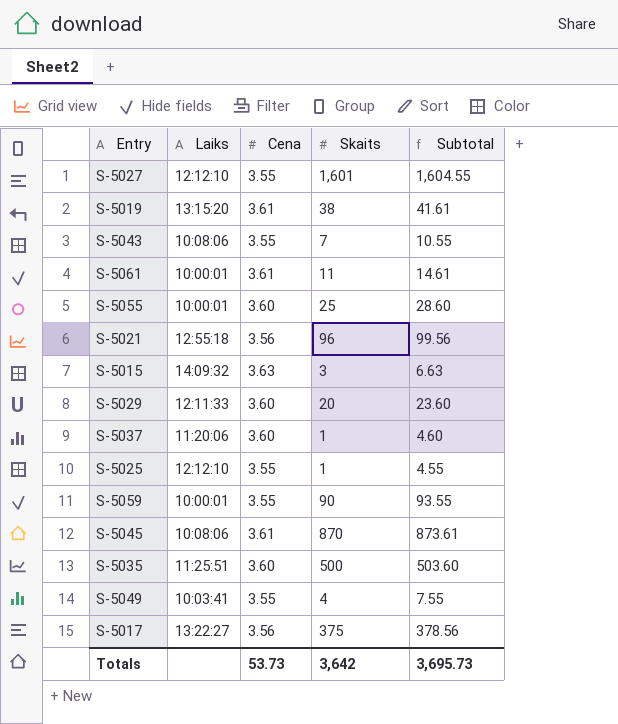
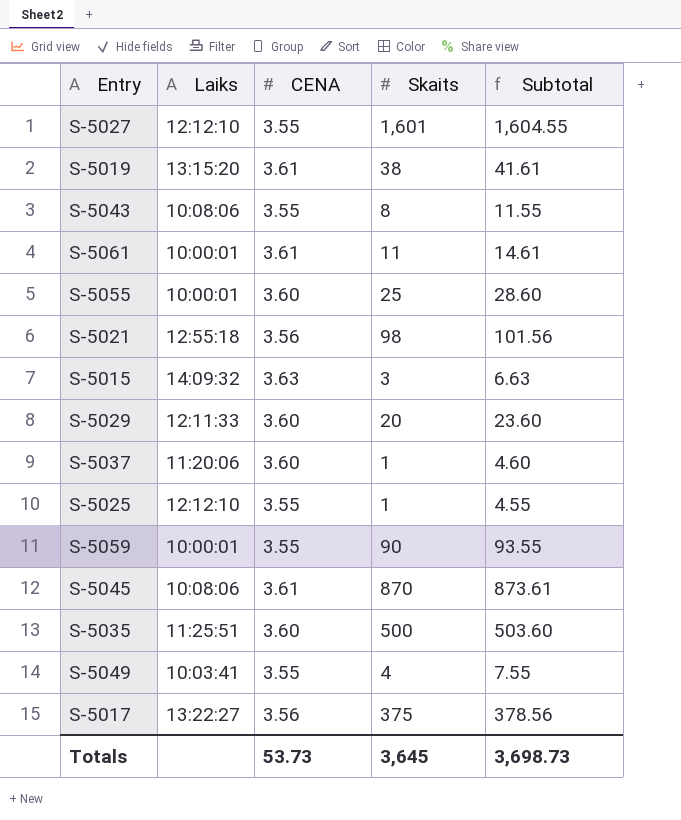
column name: Cena -> CENA
S-5043 | Skaits: 7 -> 8
S-5043 | Subtotal: 10.55 -> 11.55
S-5021 | Skaits: 96 -> 98
S-5021 | Subtotal: 99.56 -> 101.56
Totals | Skaits: 3,642 -> 3,645
Totals | Subtotal: 3,695.73 -> 3,698.73

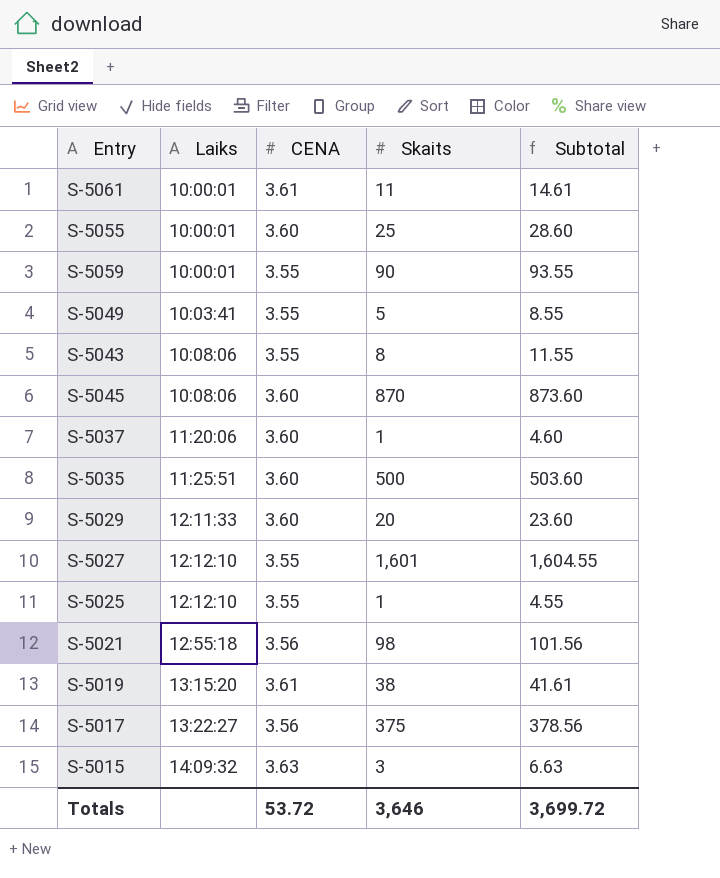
row order: none -> Laiks ascending
S-5049 | Skaits: 4 -> 5
S-5049 | Subtotal: 7.55 -> 8.55
S-5045 | CENA: 3.61 -> 3.60
S-5045 | Subtotal: 873.61 -> 873.60
Totals | CENA: 53.73 -> 53.72
Totals | Skaits: 3,645 -> 3,646
Totals | Subtotal: 3,698.73 -> 3,699.72

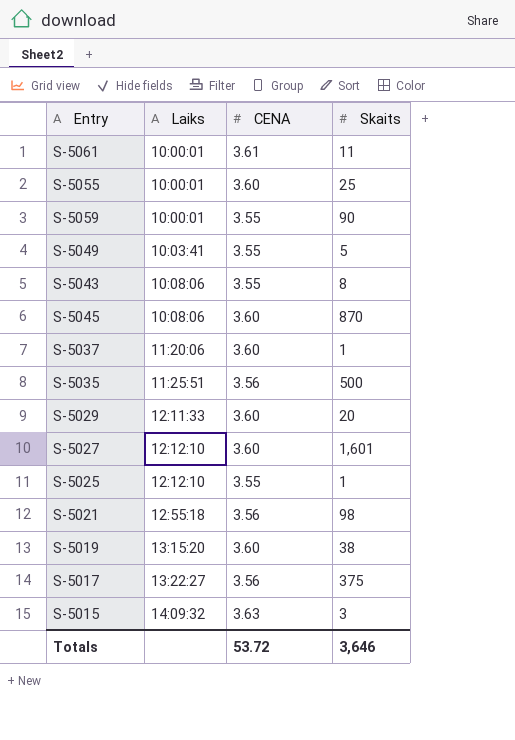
column Subtotal | formula: [CENA] + [Skaits] -> none
S-5035 | CENA: 3.60 -> 3.56
S-5027 | CENA: 3.55 -> 3.60
S-5019 | CENA: 3.61 -> 3.60

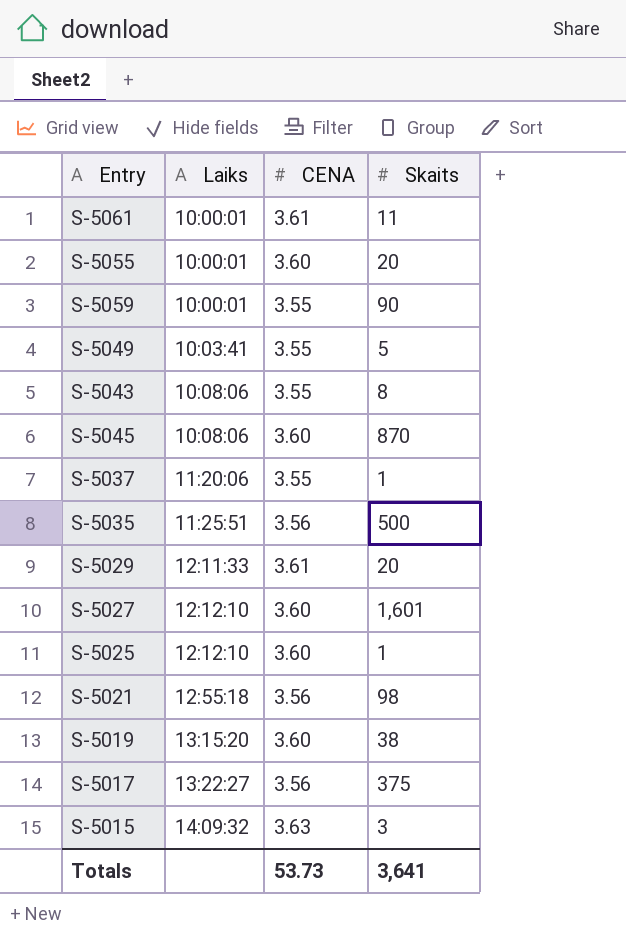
S-5055 | Skaits: 25 -> 20
S-5037 | CENA: 3.60 -> 3.55
S-5029 | CENA: 3.60 -> 3.61
S-5025 | CENA: 3.55 -> 3.60
Totals | CENA: 53.72 -> 53.73
Totals | Skaits: 3,646 -> 3,641

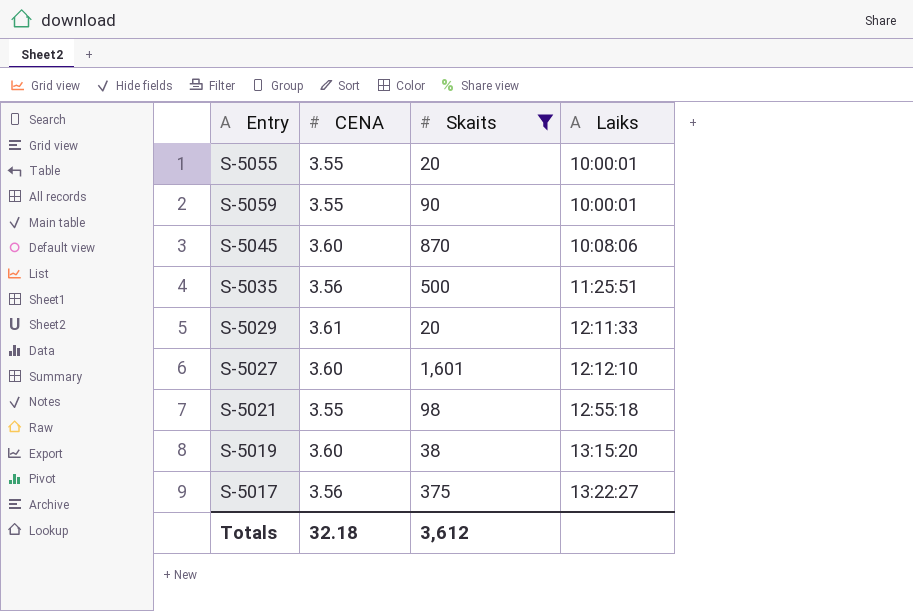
filter: none -> Skaits >= 20
column Laiks | position: 2 -> 4
S-5055 | CENA: 3.60 -> 3.55
S-5021 | CENA: 3.56 -> 3.55
Totals | CENA: 53.73 -> 32.18
Totals | Skaits: 3,641 -> 3,612

